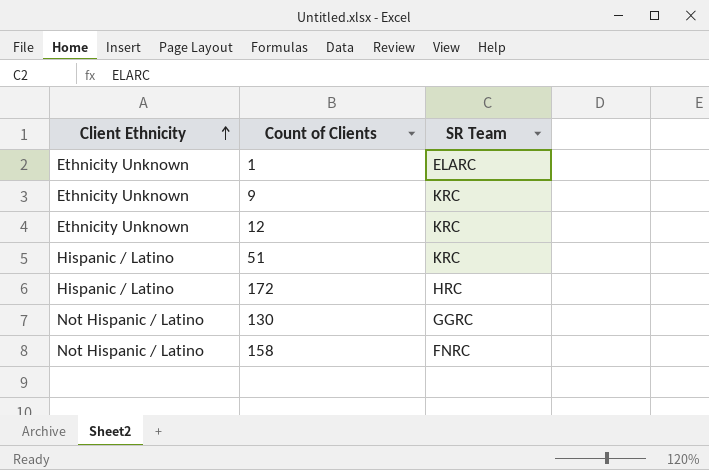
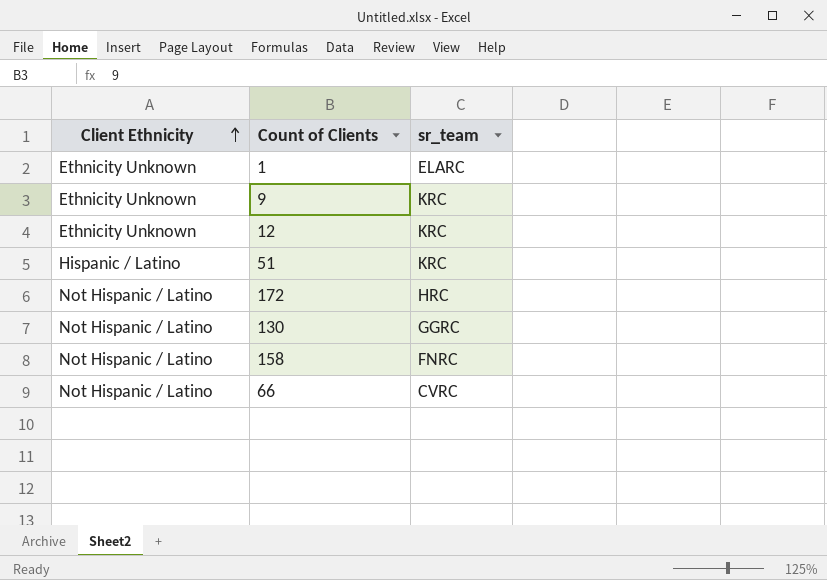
column name: SR Team -> sr_team
172 | Client Ethnicity: Hispanic / Latino -> Not Hispanic / Latino
row 66: none -> Not Hispanic / Latino | CVRC

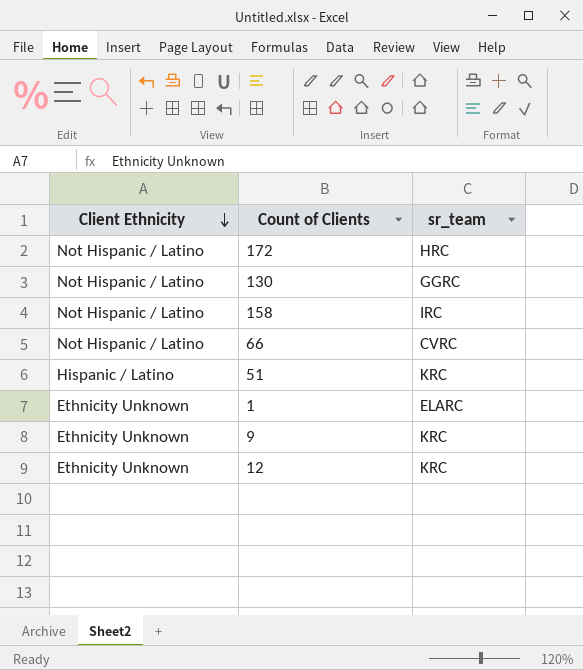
row order: Client Ethnicity ascending -> Client Ethnicity descending
158 | sr_team: FNRC -> IRC

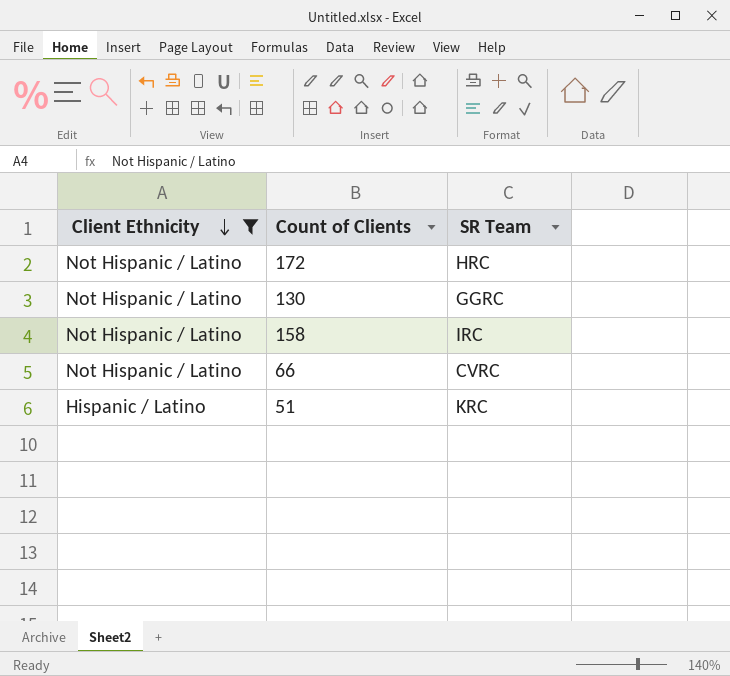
filter: none -> Client Ethnicity != Ethnicity Unknown
column name: sr_team -> SR Team

